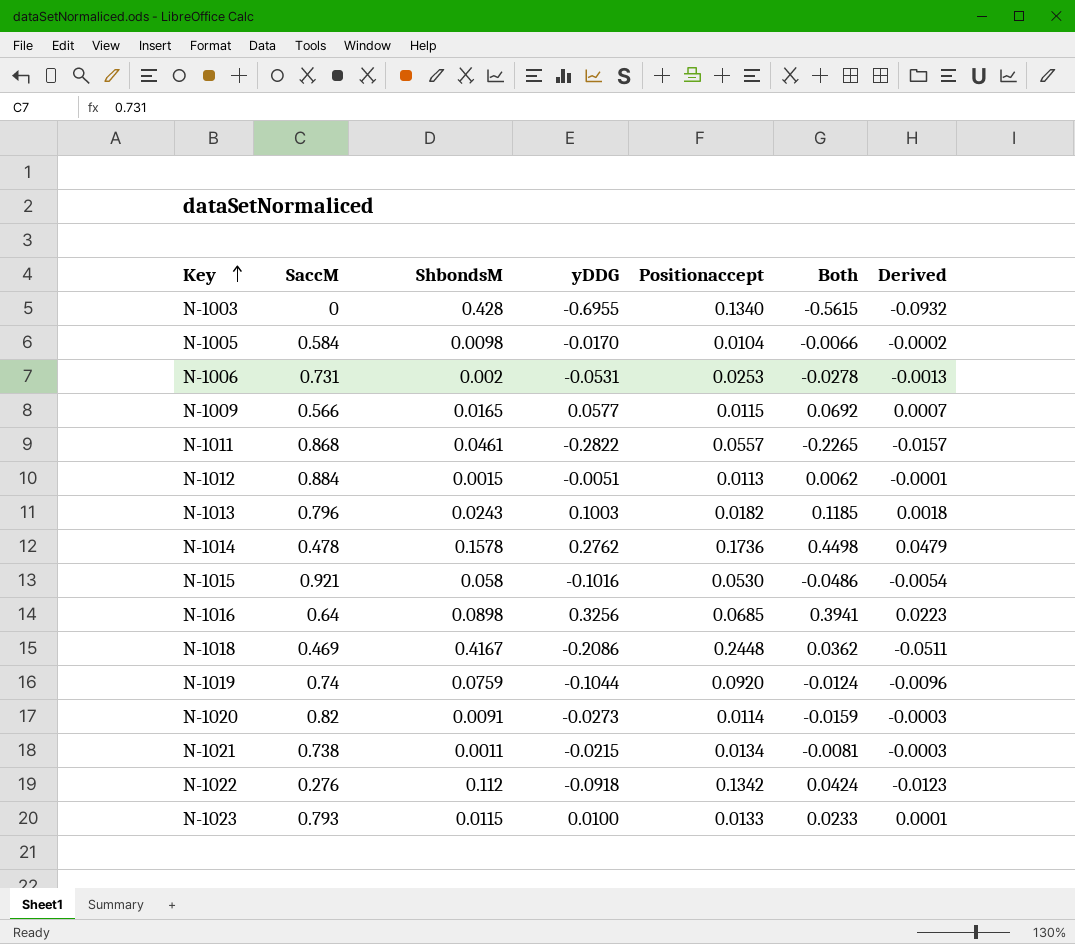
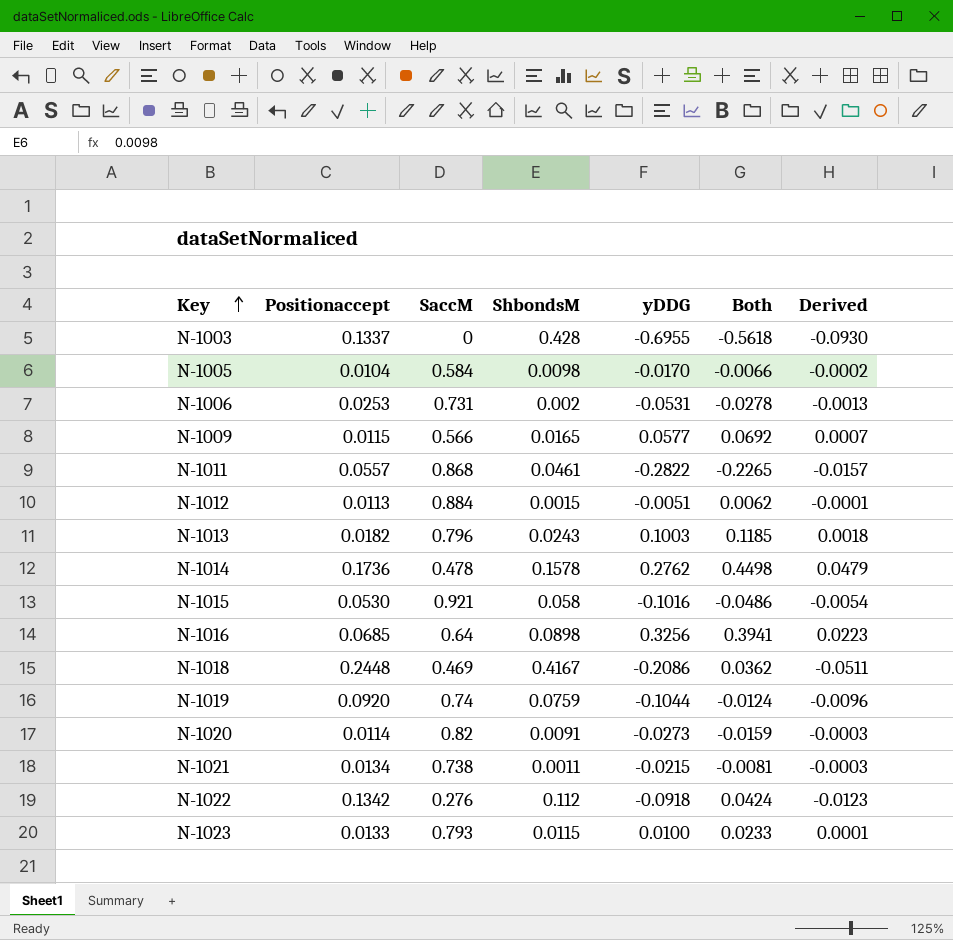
column Positionaccept | position: 5 -> 2
N-1003 | Positionaccept: 0.1340 -> 0.1337
N-1003 | Both: -0.5615 -> -0.5618
N-1003 | Derived: -0.0932 -> -0.0930

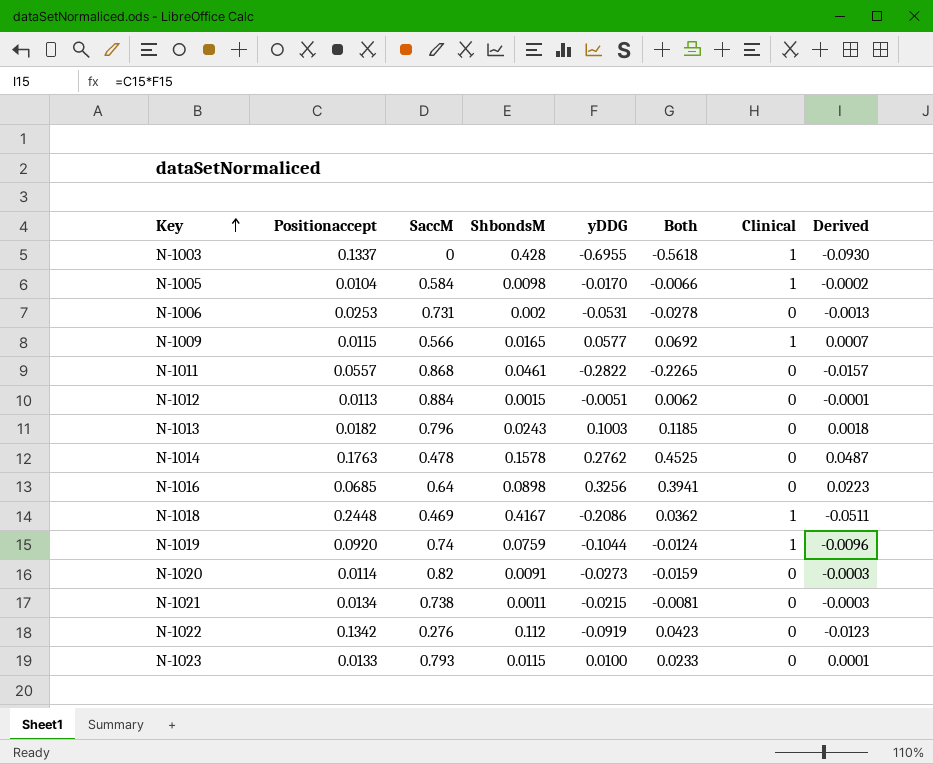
column Clinical | position: none -> 7
row N-1015: 0.0530 | 0.921 | 0.058 | -0.1016 | -0.0486 | -0.0054 -> none
N-1014 | Positionaccept: 0.1736 -> 0.1763
N-1014 | Both: 0.4498 -> 0.4525
N-1014 | Derived: 0.0479 -> 0.0487
N-1022 | yDDG: -0.0918 -> -0.0919
N-1022 | Both: 0.0424 -> 0.0423

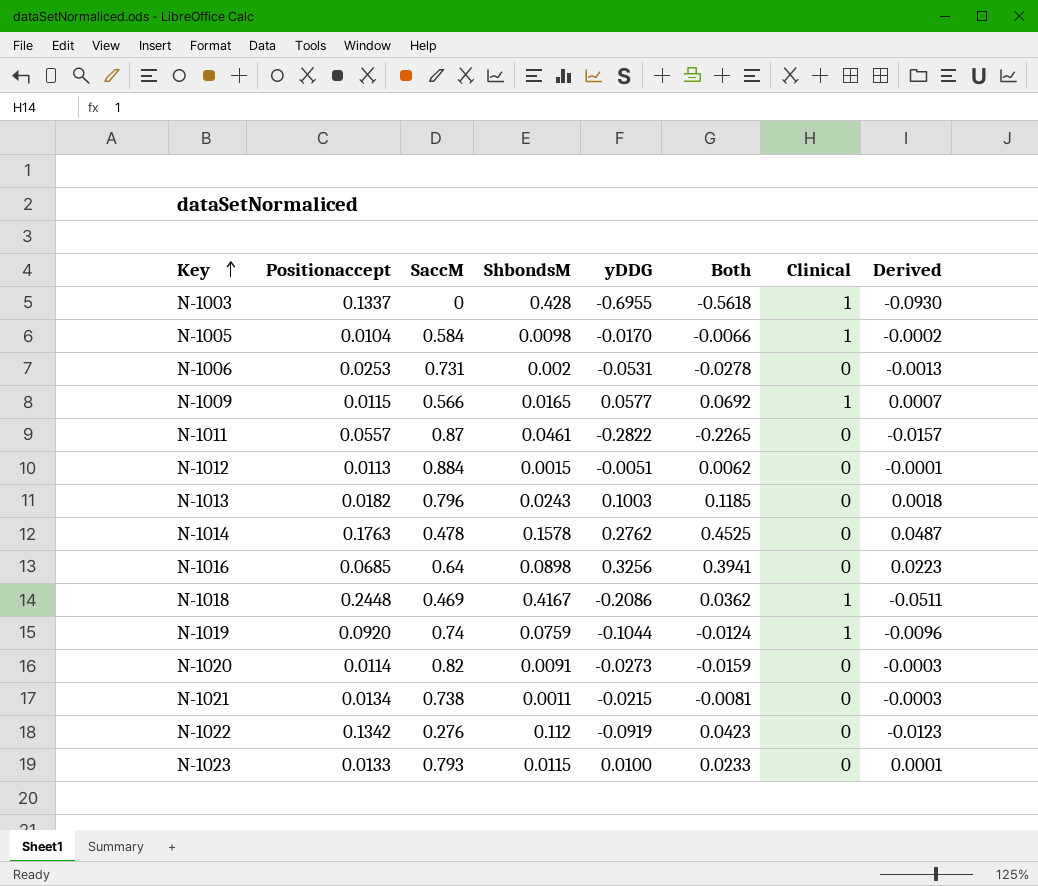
N-1011 | SaccM: 0.868 -> 0.87

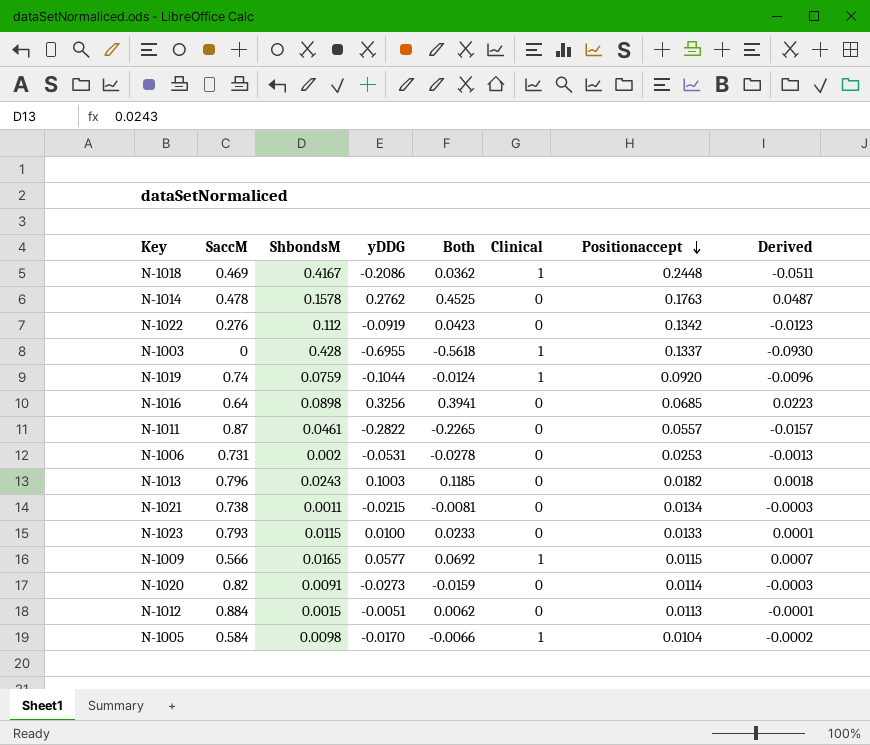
row order: Key ascending -> Positionaccept descending
column Positionaccept | position: 2 -> 7

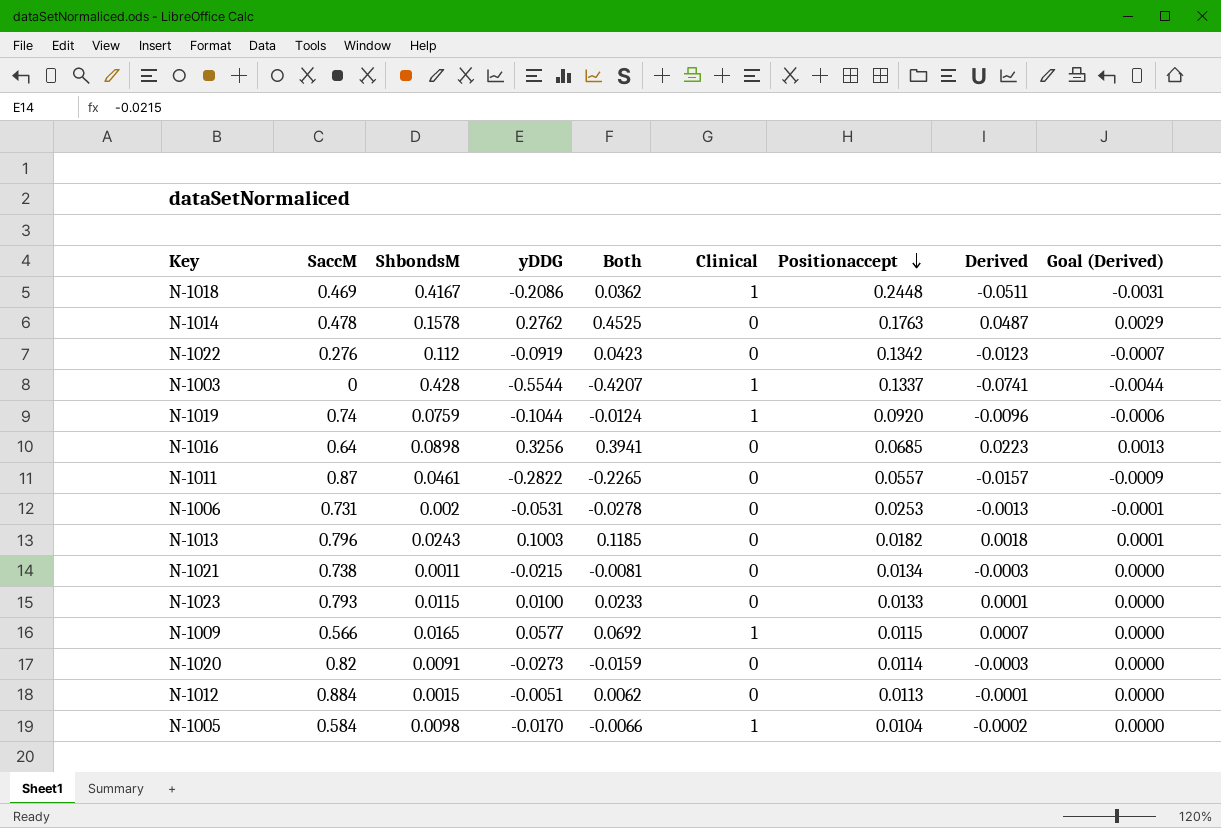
column Goal (Derived) | formula: none -> [Derived] * 0.06
N-1003 | yDDG: -0.6955 -> -0.5544
N-1003 | Both: -0.5618 -> -0.4207
N-1003 | Derived: -0.0930 -> -0.0741

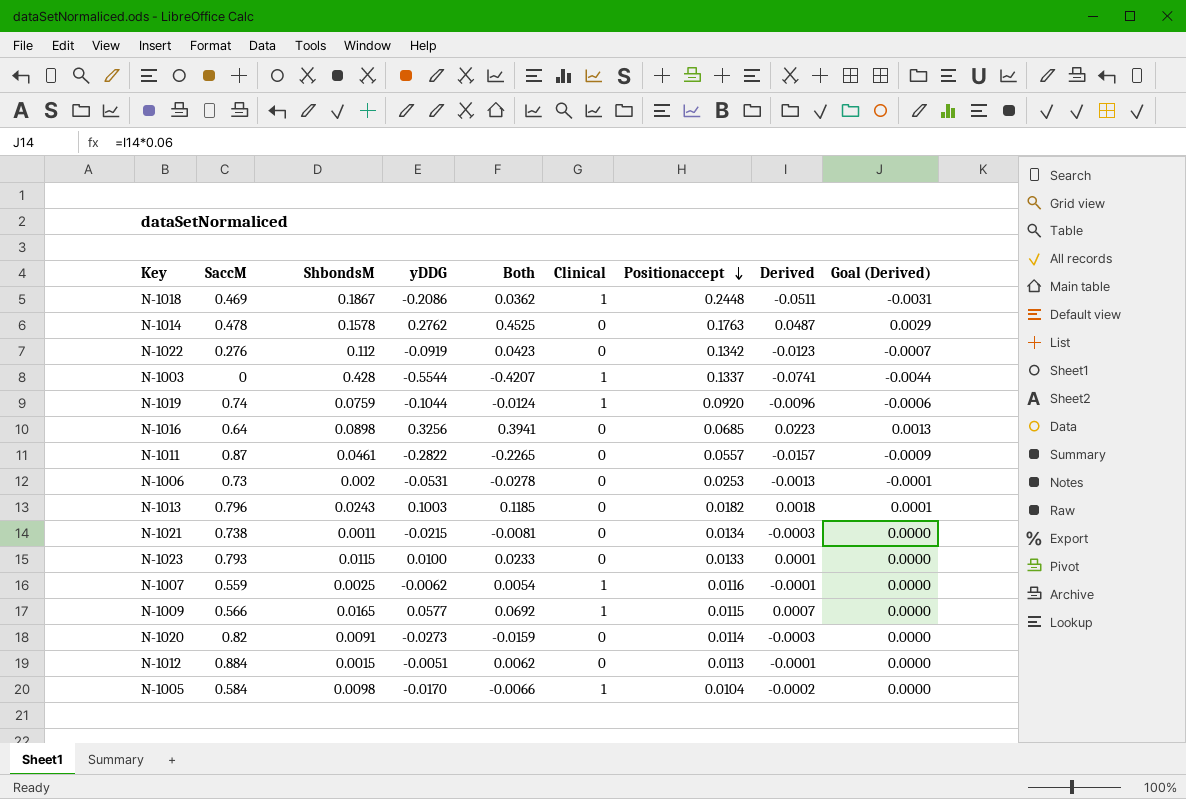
N-1018 | ShbondsM: 0.4167 -> 0.1867
N-1006 | SaccM: 0.731 -> 0.73
row N-1007: none -> 0.559 | 0.0025 | -0.0062 | 0.0054 | 1 | 0.0116 | -0.0001 | 0.0000

